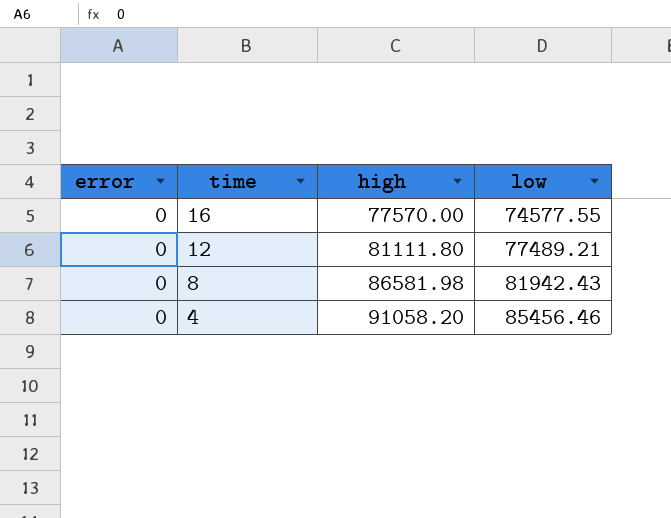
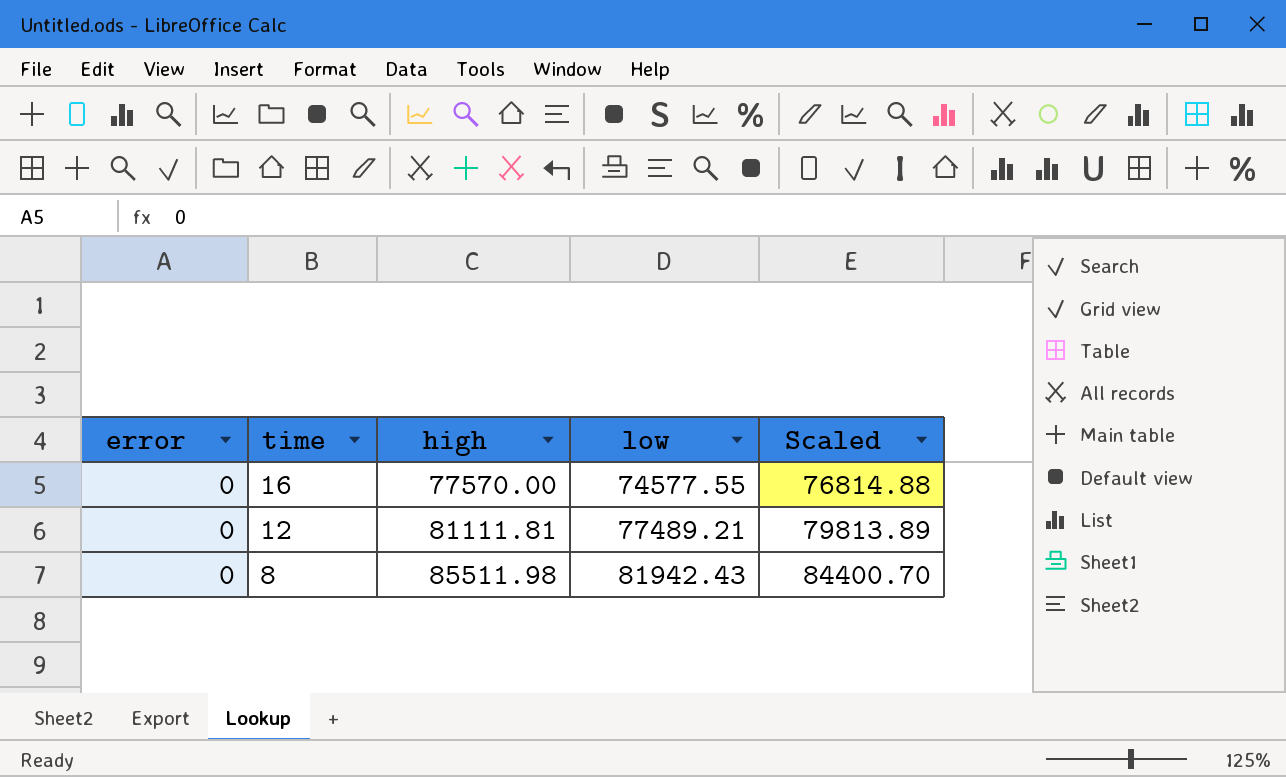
column Scaled | formula: none -> [low] * 1.03
row 4: 0 | 91058.20 | 85456.46 -> none
12 | high: 81111.80 -> 81111.81
8 | high: 86581.98 -> 85511.98

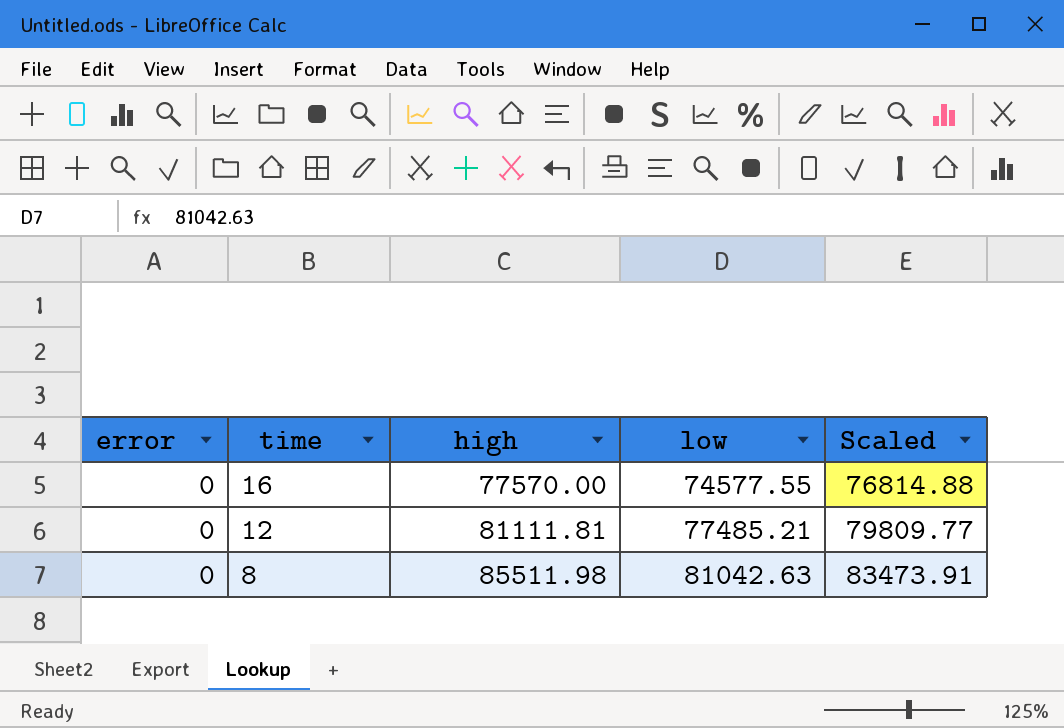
12 | low: 77489.21 -> 77485.21
12 | Scaled: 79813.89 -> 79809.77
8 | low: 81942.43 -> 81042.63
8 | Scaled: 84400.70 -> 83473.91

